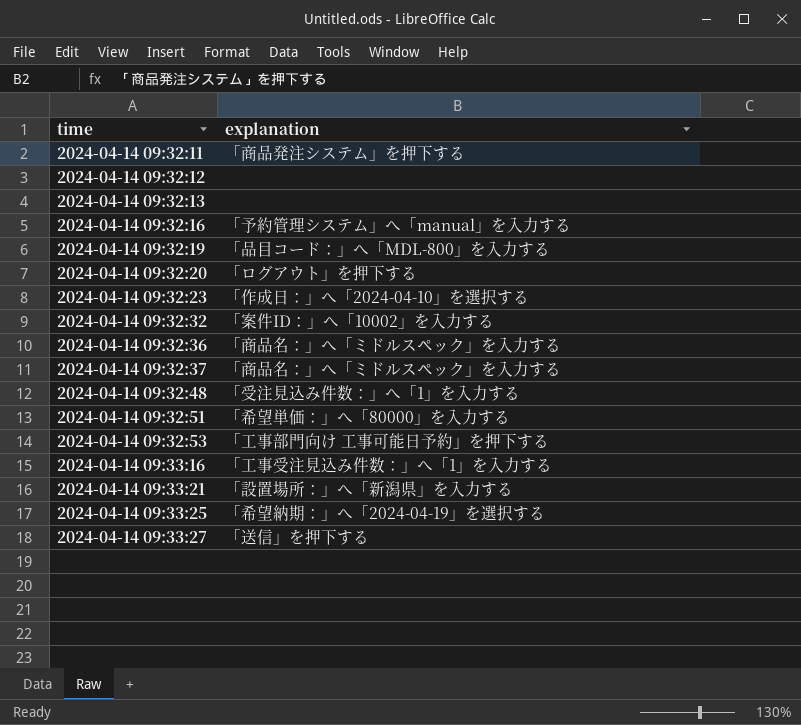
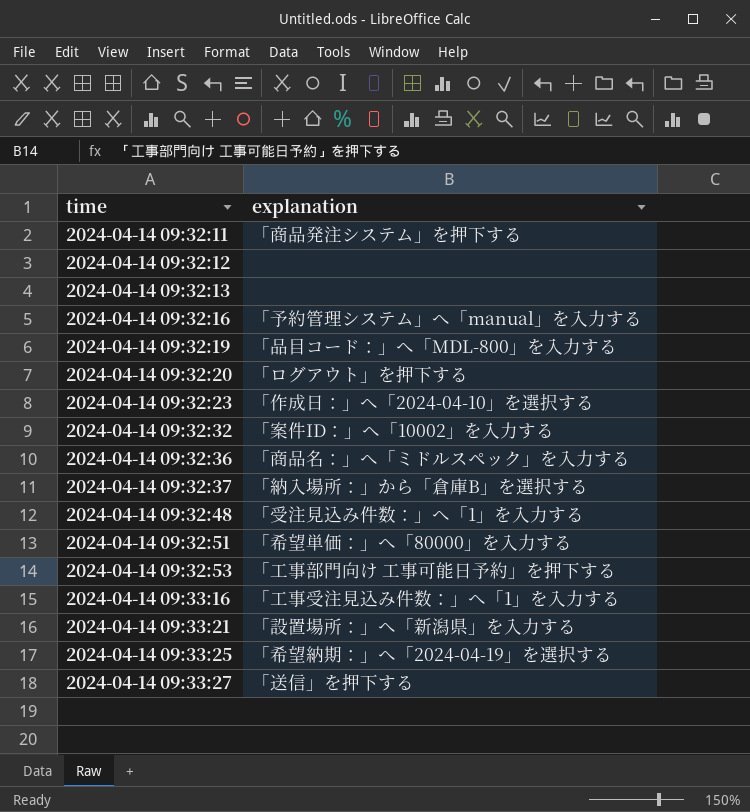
2024-04-14 09:32:37 | explanation: 「商品名：」へ「ミドルスペック」を入力する -> 「納入場所：」から「倉庫B」を選択する

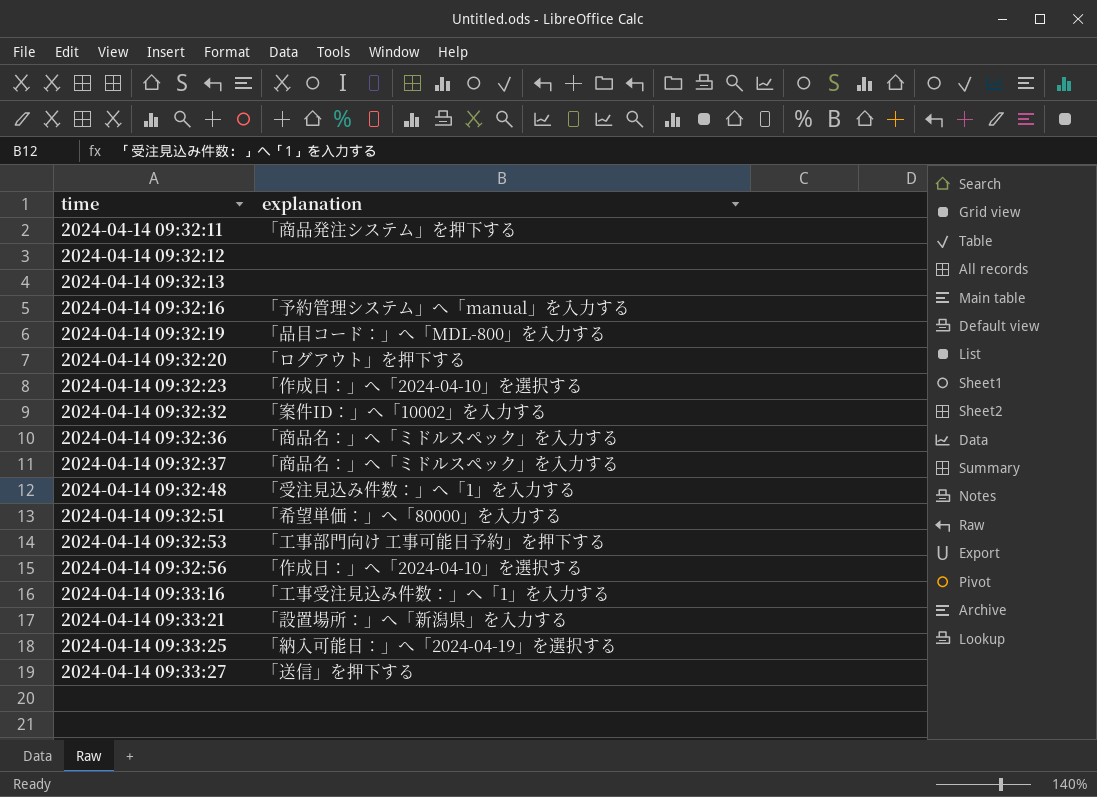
2024-04-14 09:32:37 | explanation: 「納入場所：」から「倉庫B」を選択する -> 「商品名：」へ「ミドルスペック」を入力する
row 2024-04-14 09:32:56: none -> 「作成日：」へ「2024-04-10」を選択する
2024-04-14 09:33:25 | explanation: 「希望納期：」へ「2024-04-19」を選択する -> 「納入可能日：」へ「2024-04-19」を選択する

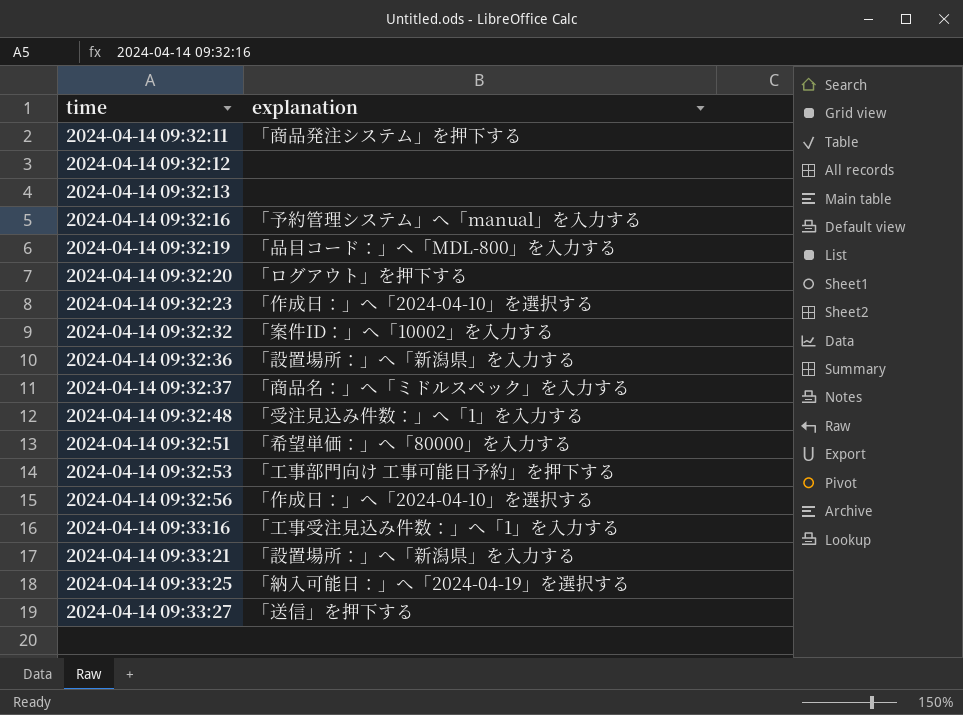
2024-04-14 09:32:36 | explanation: 「商品名：」へ「ミドルスペック」を入力する -> 「設置場所：」へ「新潟県」を入力する

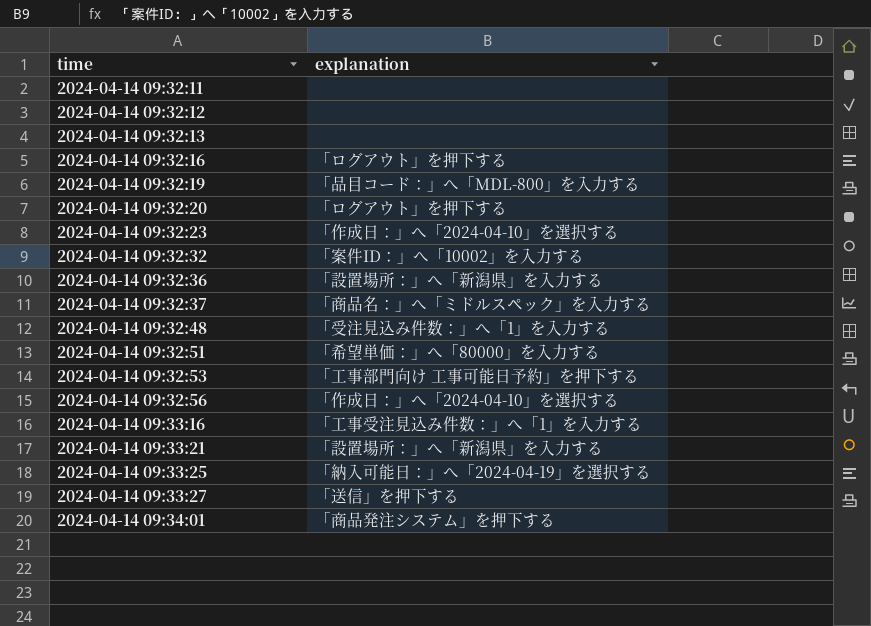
2024-04-14 09:32:11 | explanation: 「商品発注システム」を押下する -> none
2024-04-14 09:32:16 | explanation: 「予約管理システム」へ「manual」を入力する -> 「ログアウト」を押下する
row 2024-04-14 09:34:01: none -> 「商品発注システム」を押下する

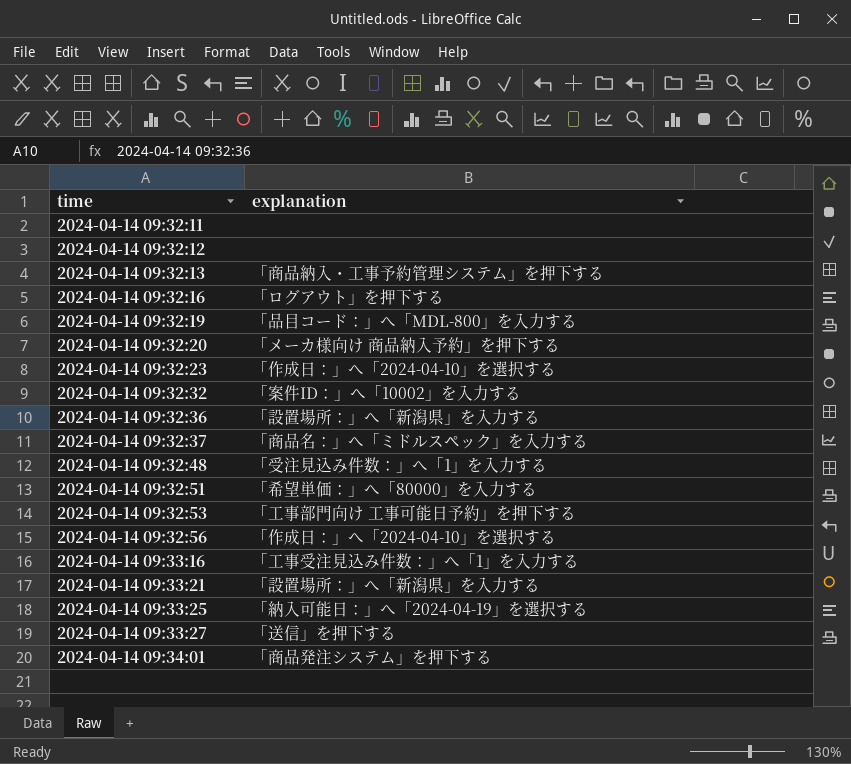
2024-04-14 09:32:13 | explanation: none -> 「商品納入・工事予約管理システム」を押下する
2024-04-14 09:32:20 | explanation: 「ログアウト」を押下する -> 「メーカ様向け 商品納入予約」を押下する

